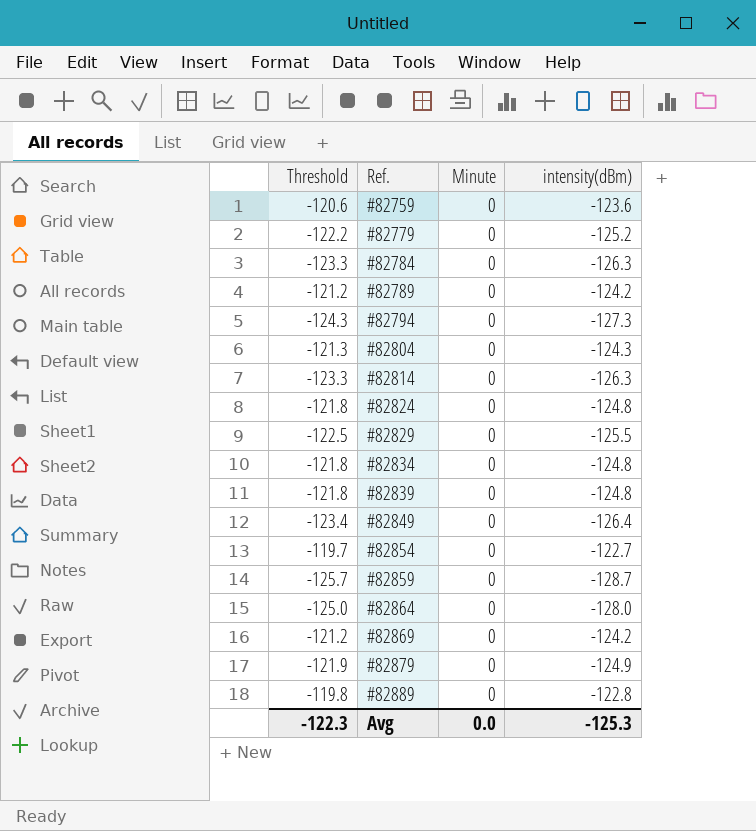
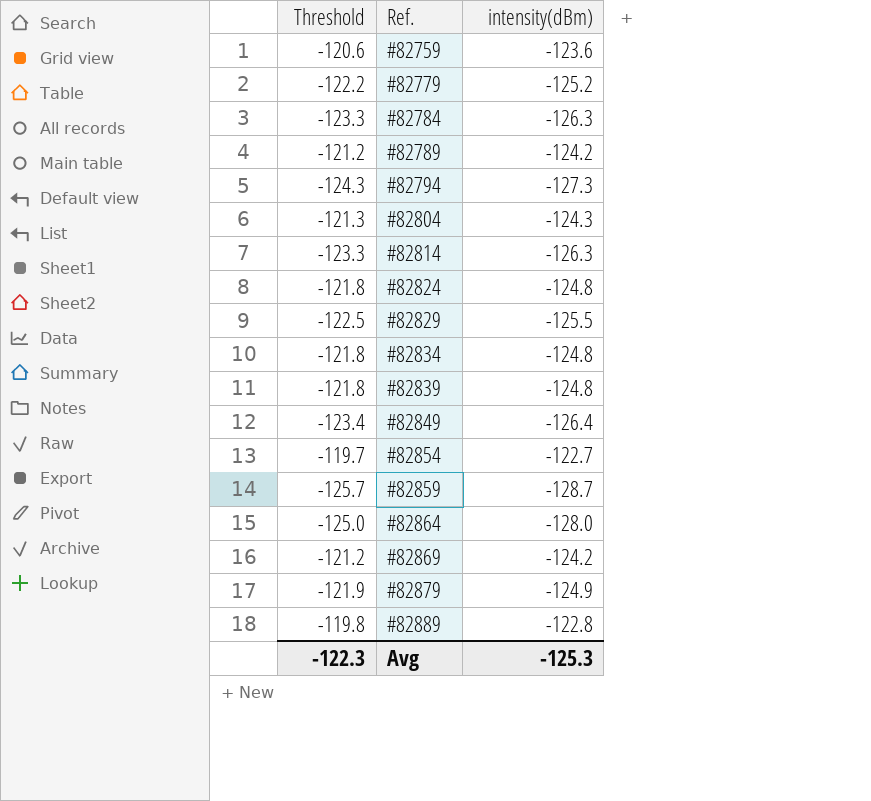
column Minute | position: 3 -> none

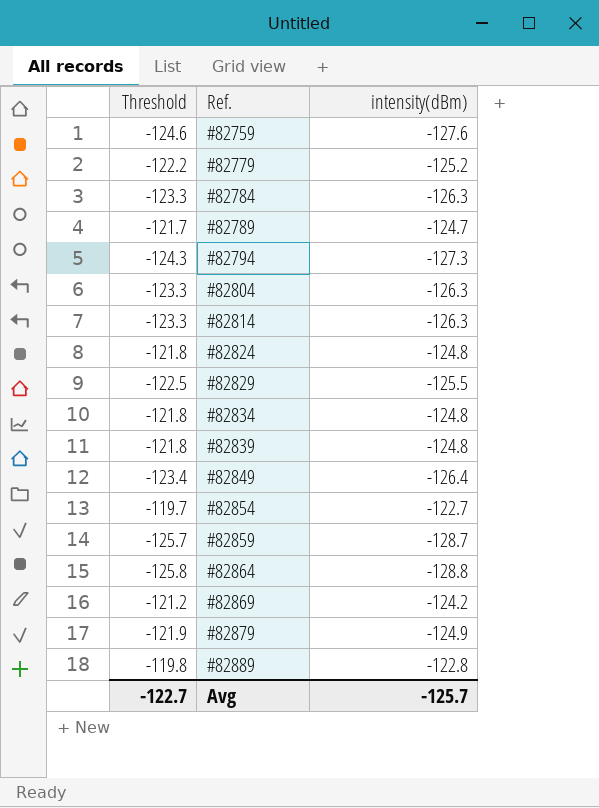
#82759 | Threshold: -120.6 -> -124.6
#82759 | intensity(dBm): -123.6 -> -127.6
#82789 | Threshold: -121.2 -> -121.7
#82789 | intensity(dBm): -124.2 -> -124.7
#82804 | Threshold: -121.3 -> -123.3
#82804 | intensity(dBm): -124.3 -> -126.3
#82864 | Threshold: -125.0 -> -125.8
#82864 | intensity(dBm): -128.0 -> -128.8
Avg | Threshold: -122.3 -> -122.7
Avg | intensity(dBm): -125.3 -> -125.7

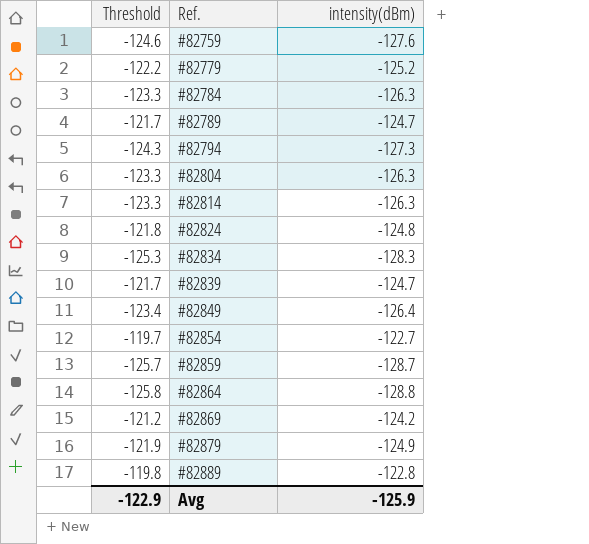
row #82829: -122.5 | -125.5 -> none
#82834 | Threshold: -121.8 -> -125.3
#82834 | intensity(dBm): -124.8 -> -128.3
#82839 | Threshold: -121.8 -> -121.7
#82839 | intensity(dBm): -124.8 -> -124.7
Avg | Threshold: -122.7 -> -122.9
Avg | intensity(dBm): -125.7 -> -125.9

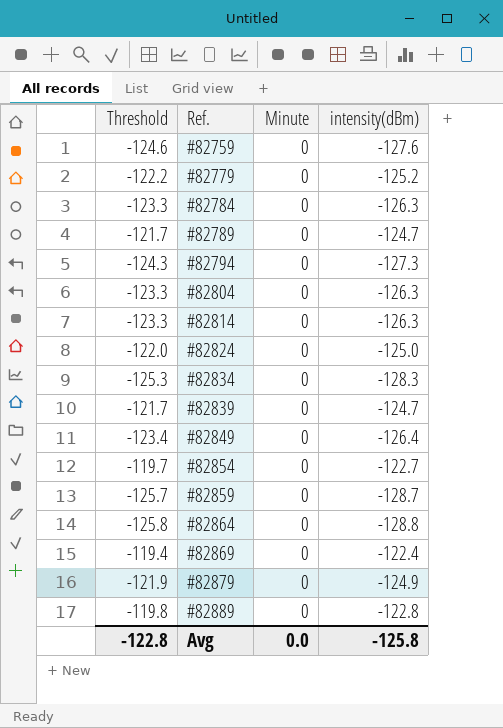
column Minute | position: none -> 3
#82824 | Threshold: -121.8 -> -122.0
#82824 | intensity(dBm): -124.8 -> -125.0
#82869 | Threshold: -121.2 -> -119.4
#82869 | intensity(dBm): -124.2 -> -122.4
Avg | Threshold: -122.9 -> -122.8
Avg | intensity(dBm): -125.9 -> -125.8

